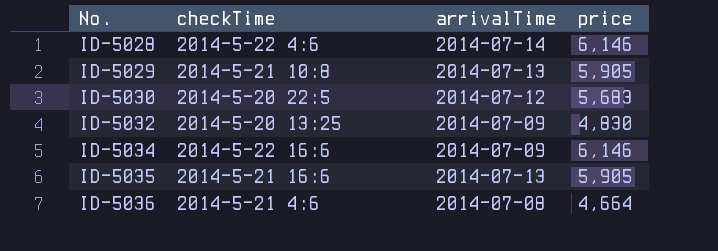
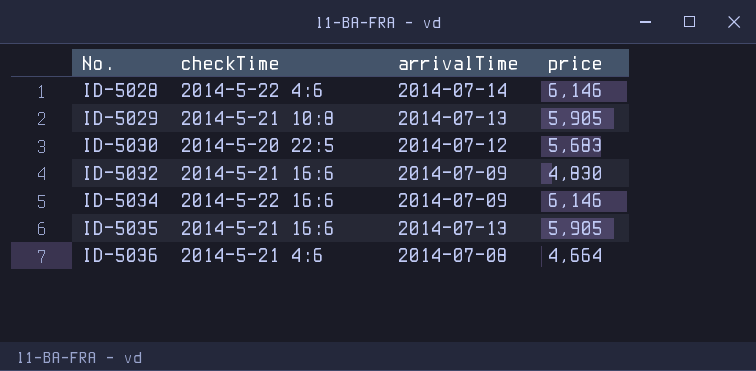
ID-5032 | checkTime: 2014-5-20 13:25 -> 2014-5-21 16:6

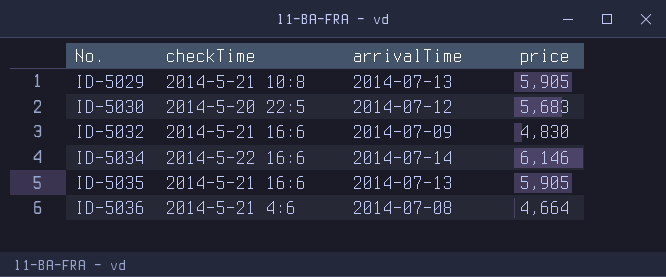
row ID-5028: 2014-5-22 4:6 | 2014-07-14 | 6,146 -> none
ID-5034 | arrivalTime: 2014-07-09 -> 2014-07-14

